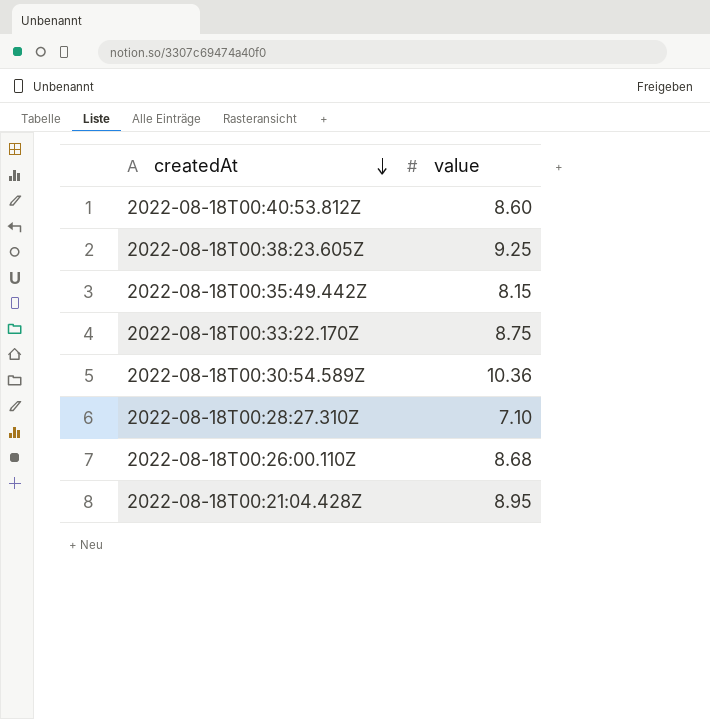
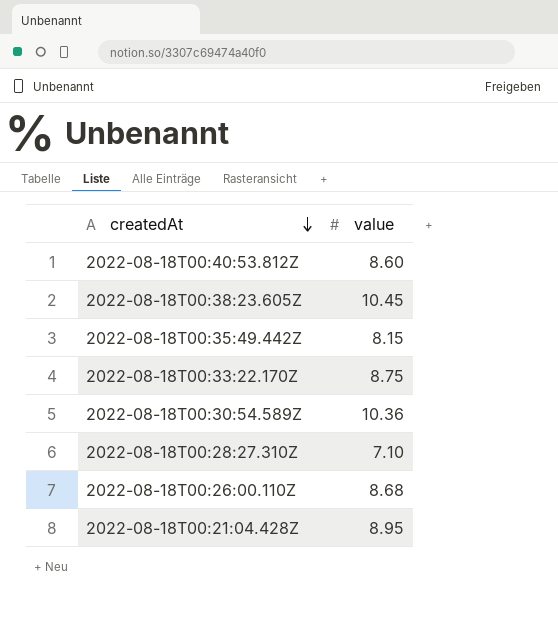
2022-08-18T00:38:23.605Z | value: 9.25 -> 10.45

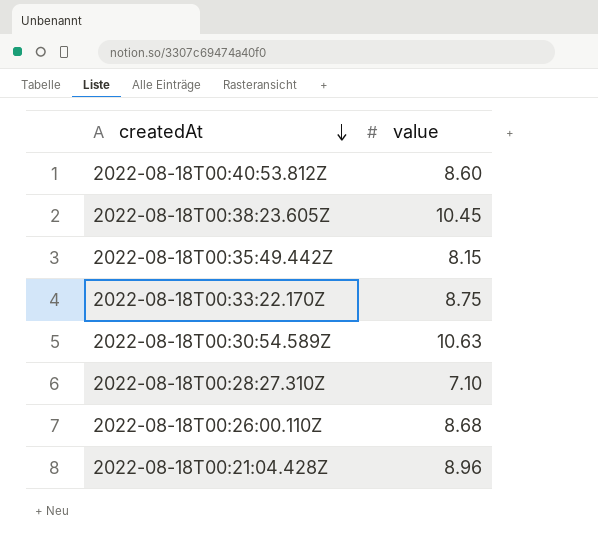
2022-08-18T00:30:54.589Z | value: 10.36 -> 10.63
2022-08-18T00:21:04.428Z | value: 8.95 -> 8.96

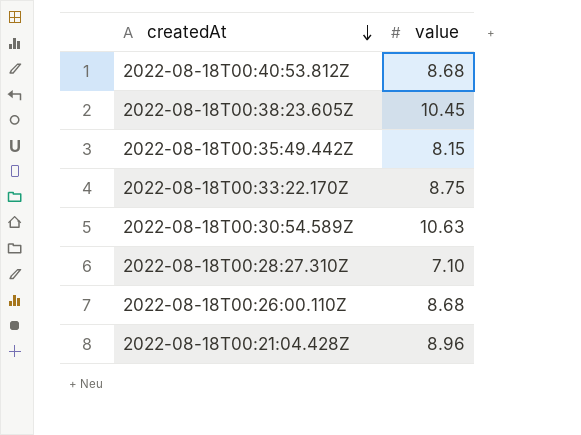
2022-08-18T00:40:53.812Z | value: 8.60 -> 8.68

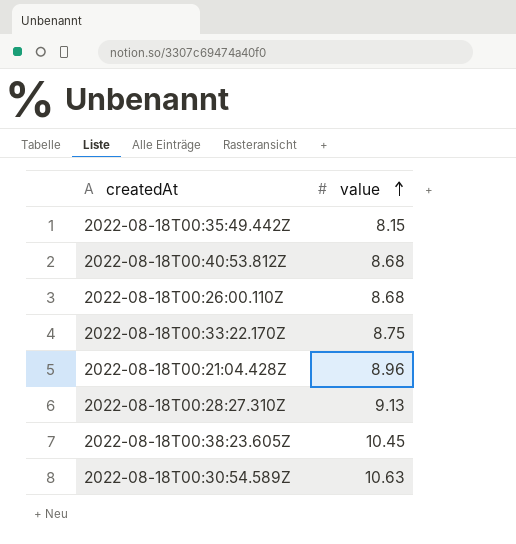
row order: createdAt descending -> value ascending
2022-08-18T00:28:27.310Z | value: 7.10 -> 9.13

